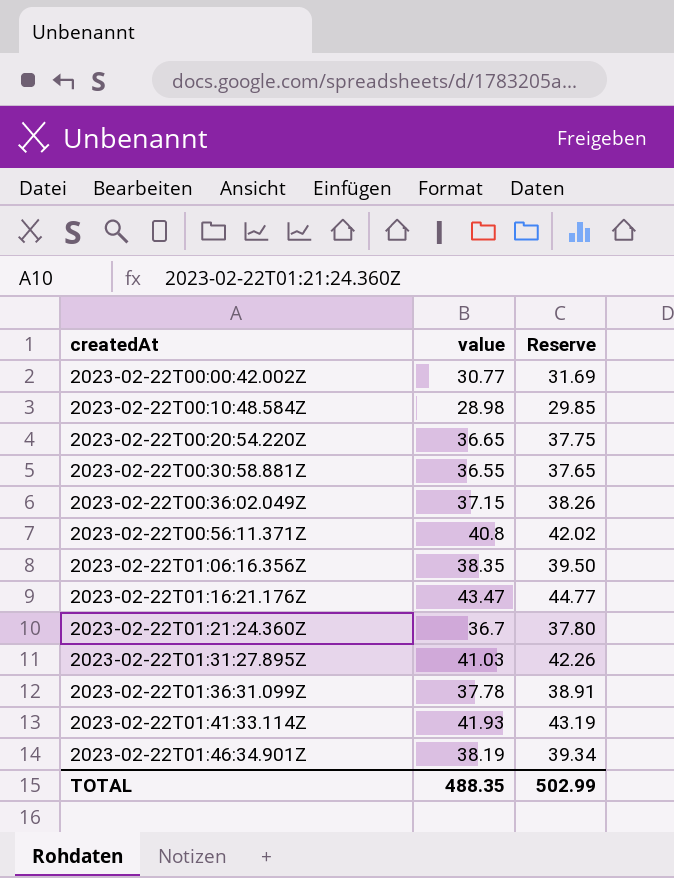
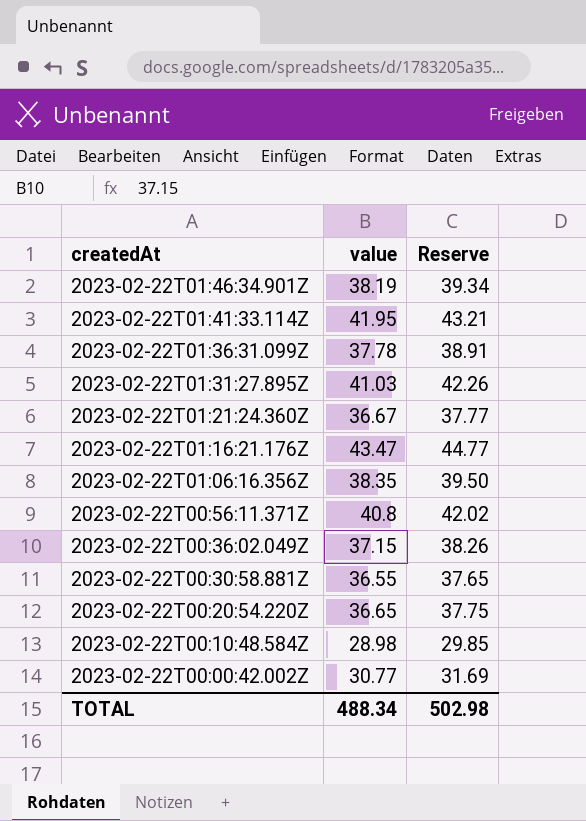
row order: createdAt ascending -> createdAt descending
2023-02-22T01:41:33.114Z | value: 41.93 -> 41.95
2023-02-22T01:41:33.114Z | Reserve: 43.19 -> 43.21
2023-02-22T01:21:24.360Z | value: 36.7 -> 36.67
2023-02-22T01:21:24.360Z | Reserve: 37.80 -> 37.77
TOTAL | value: 488.35 -> 488.34
TOTAL | Reserve: 502.99 -> 502.98

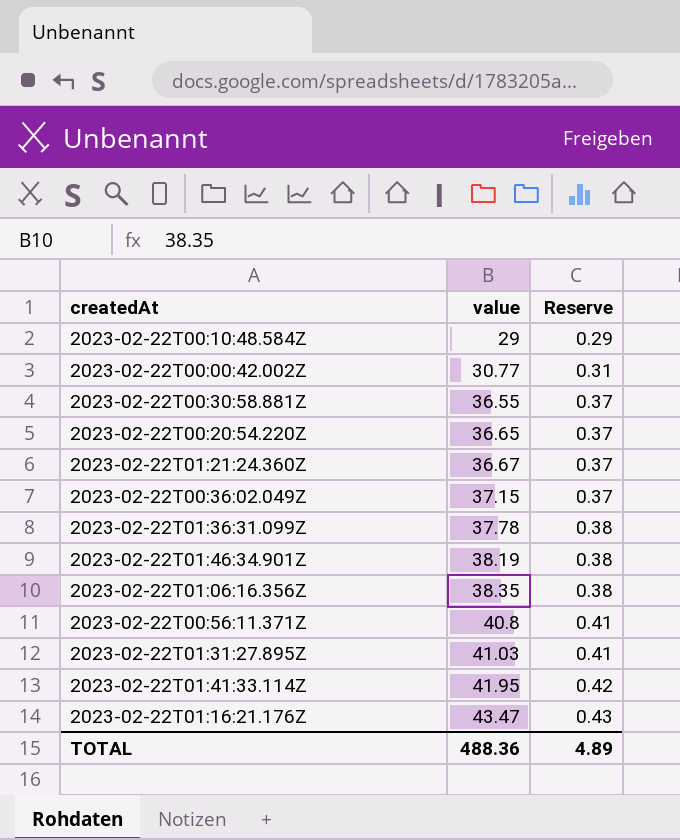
row order: createdAt descending -> value ascending
column Reserve | formula: [value] * 1.03 -> [value] * 0.01
2023-02-22T00:10:48.584Z | value: 28.98 -> 29
TOTAL | value: 488.34 -> 488.36
TOTAL | Reserve: 502.98 -> 4.89

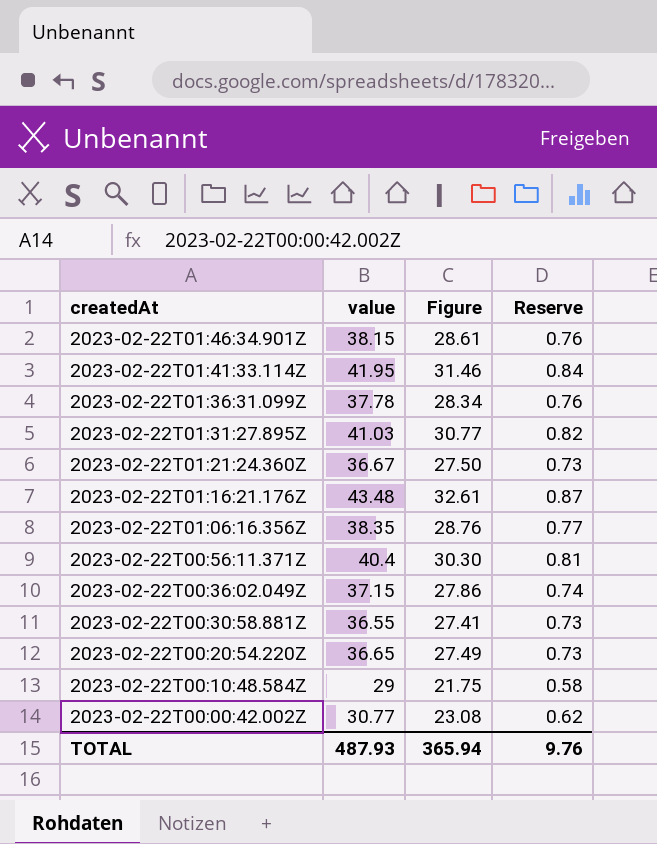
row order: value ascending -> createdAt descending
column Figure | formula: none -> [value] * 0.75
column Reserve | formula: [value] * 0.01 -> [value] * 0.02
2023-02-22T01:46:34.901Z | value: 38.19 -> 38.15
2023-02-22T01:16:21.176Z | value: 43.47 -> 43.48
2023-02-22T00:56:11.371Z | value: 40.8 -> 40.4
TOTAL | value: 488.36 -> 487.93
TOTAL | Reserve: 4.89 -> 9.76

